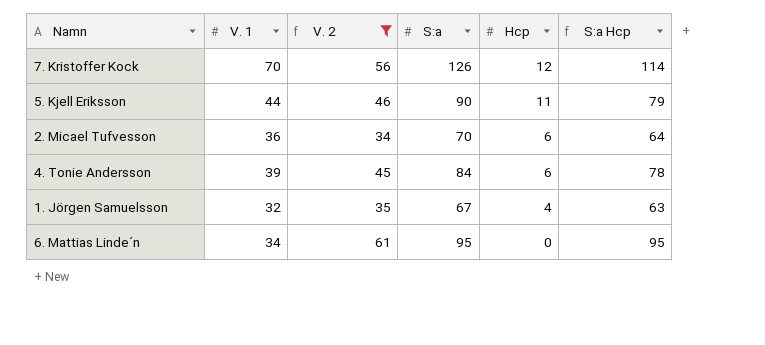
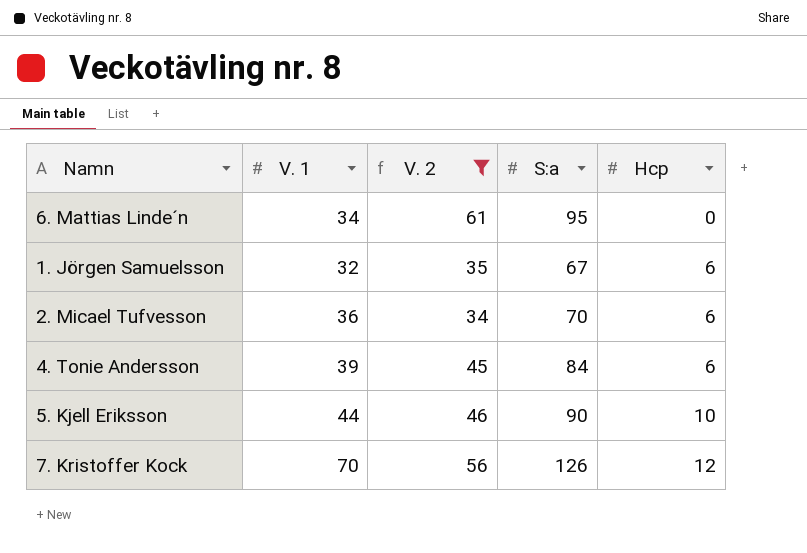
row order: Hcp descending -> Hcp ascending
column S:a Hcp | formula: [S:a] - [Hcp] -> none
1. Jörgen Samuelsson | Hcp: 4 -> 6
5. Kjell Eriksson | Hcp: 11 -> 10

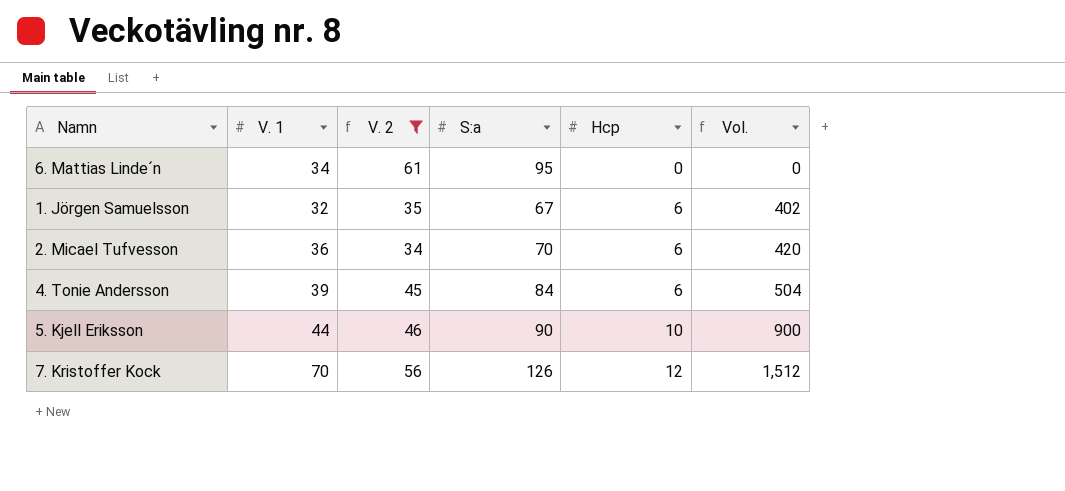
column Vol. | formula: none -> [S:a] * [Hcp]

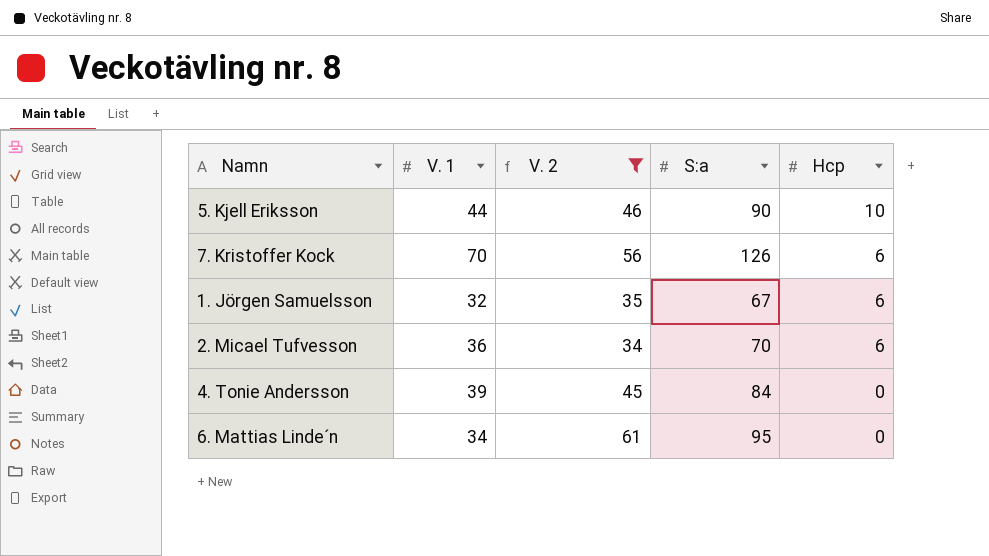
row order: Hcp ascending -> Hcp descending
column Vol. | formula: [S:a] * [Hcp] -> none
7. Kristoffer Kock | Hcp: 12 -> 6
4. Tonie Andersson | Hcp: 6 -> 0

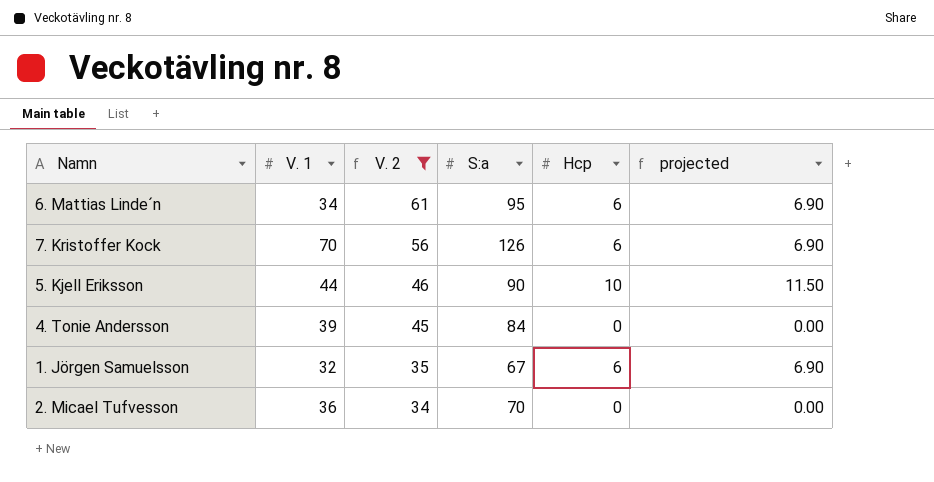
row order: Hcp descending -> V. 2 descending
column projected | formula: none -> [Hcp] * 1.15
6. Mattias Linde´n | Hcp: 0 -> 6
2. Micael Tufvesson | Hcp: 6 -> 0

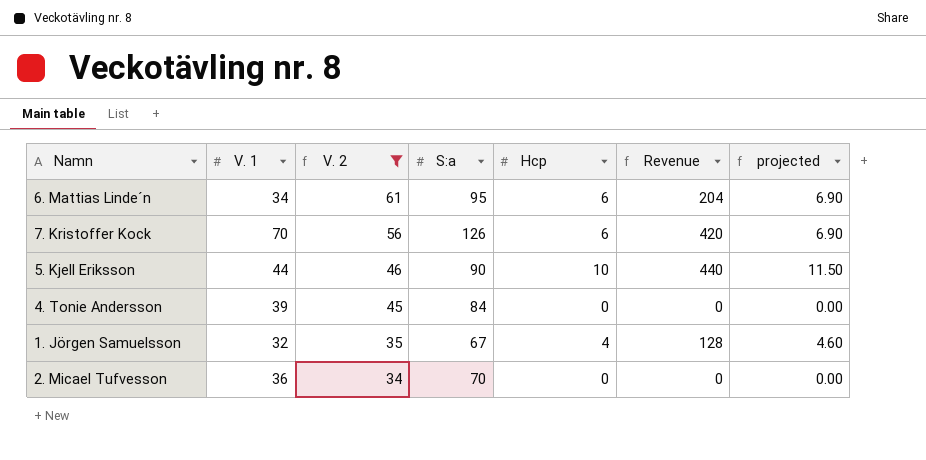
column Revenue | formula: none -> [V. 1] * [Hcp]
1. Jörgen Samuelsson | Hcp: 6 -> 4
1. Jörgen Samuelsson | projected: 6.90 -> 4.60

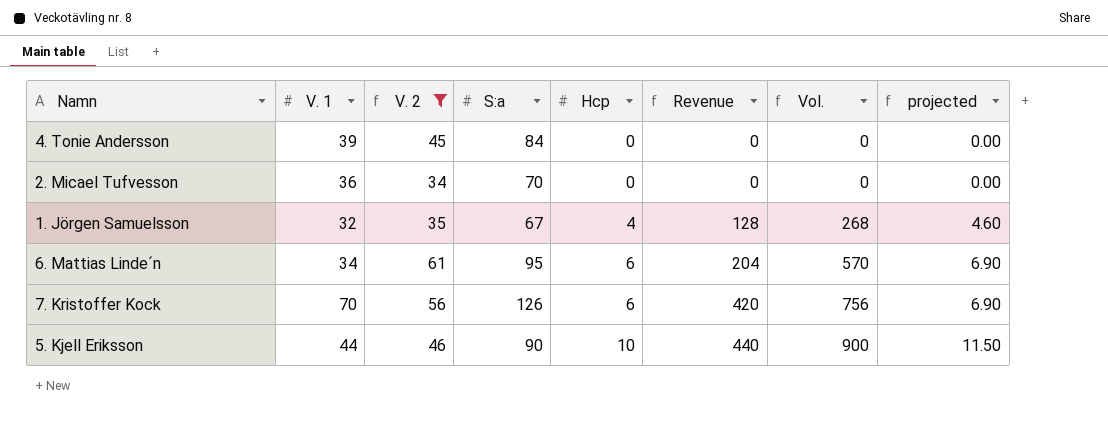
row order: V. 2 descending -> Hcp ascending
column Vol. | formula: none -> [S:a] * [Hcp]

